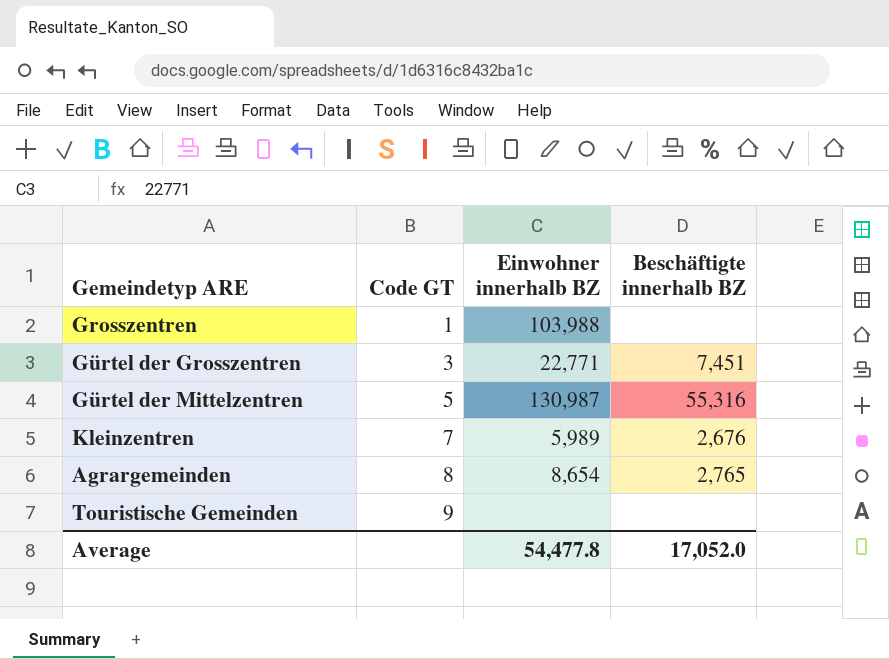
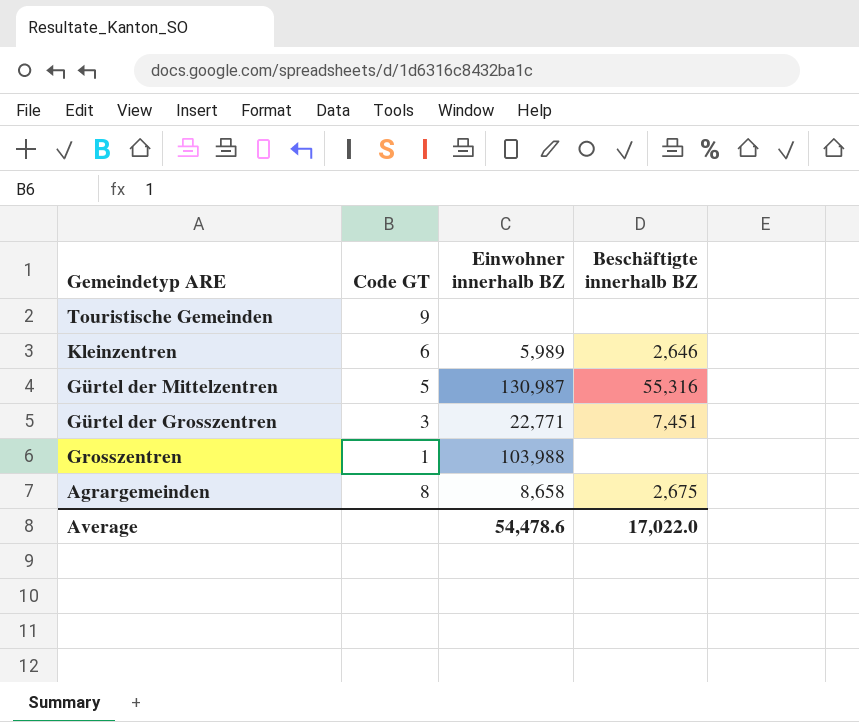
row order: Code GT ascending -> Gemeindetyp ARE descending
Kleinzentren | Code GT: 7 -> 6
Kleinzentren | Beschäftigte innerhalb BZ: 2,676 -> 2,646
Agrargemeinden | Einwohner innerhalb BZ: 8,654 -> 8,658
Agrargemeinden | Beschäftigte innerhalb BZ: 2,765 -> 2,675
Average | Einwohner innerhalb BZ: 54,477.8 -> 54,478.6
Average | Beschäftigte innerhalb BZ: 17,052.0 -> 17,022.0

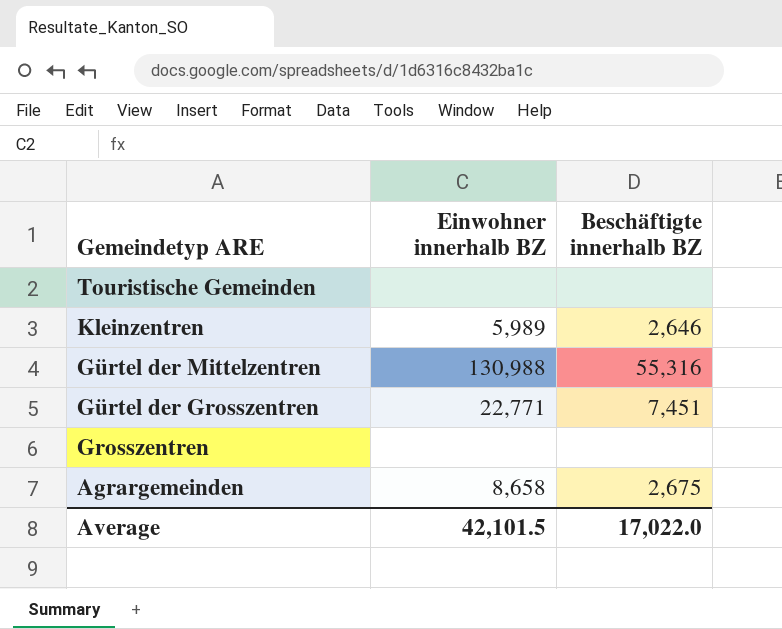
column Code GT | position: 2 -> none
Gürtel der Mittelzentren | Einwohner innerhalb BZ: 130,987 -> 130,988
Grosszentren | Einwohner innerhalb BZ: 103,988 -> none
Average | Einwohner innerhalb BZ: 54,478.6 -> 42,101.5

